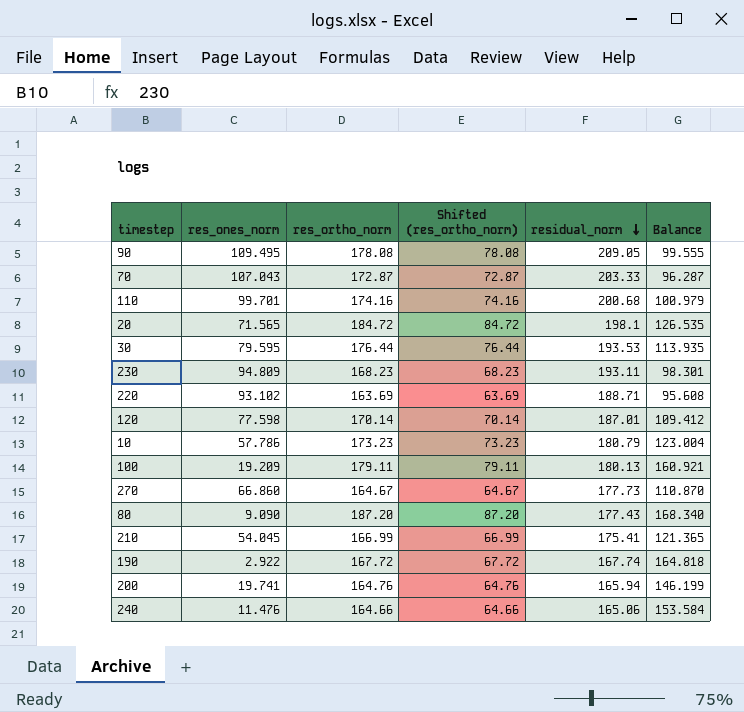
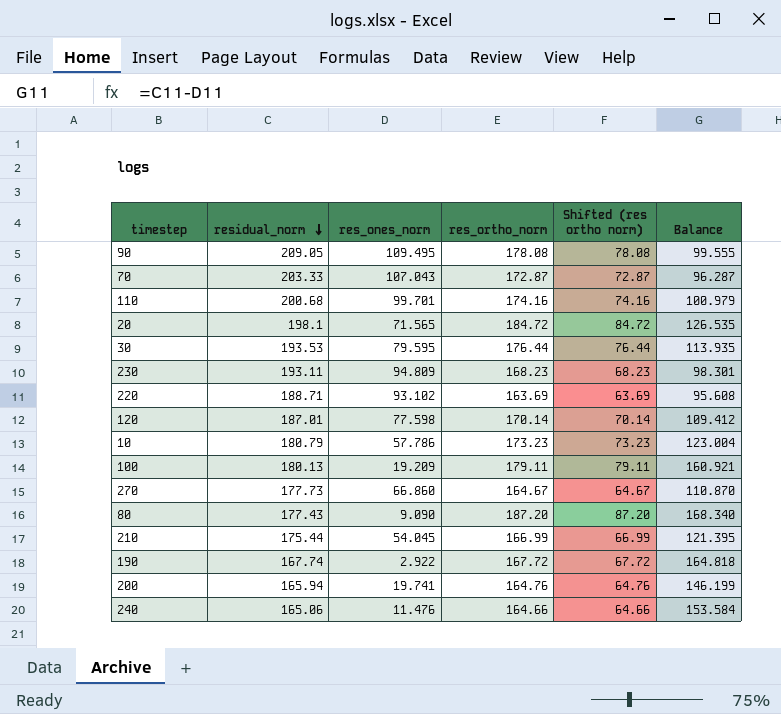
column residual_norm | position: 5 -> 2
column name: Shifted (res_ortho_norm) -> Shifted (res ortho norm)
210 | residual_norm: 175.41 -> 175.44
210 | Balance: 121.365 -> 121.395

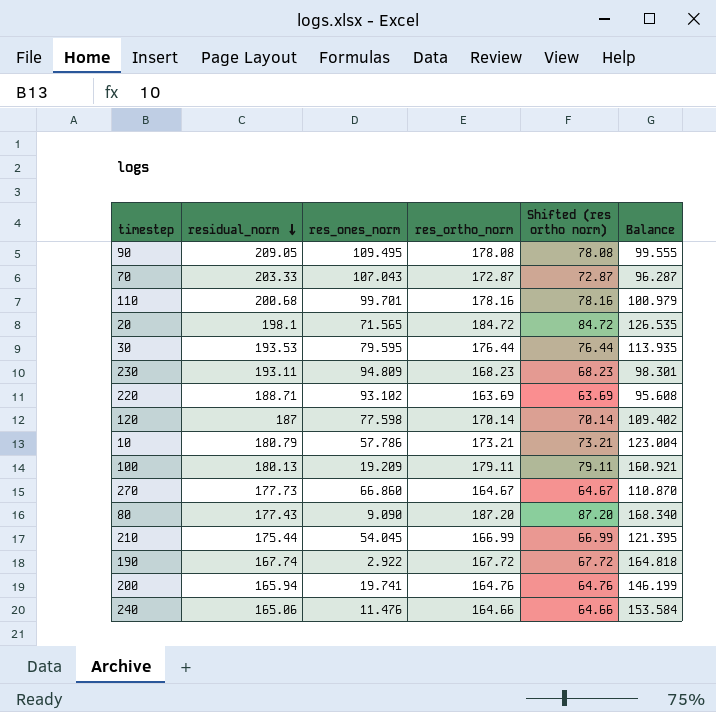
110 | res_ortho_norm: 174.16 -> 178.16
110 | Shifted (res ortho norm): 74.16 -> 78.16
120 | residual_norm: 187.01 -> 187
120 | Balance: 109.412 -> 109.402
10 | res_ortho_norm: 173.23 -> 173.21
10 | Shifted (res ortho norm): 73.23 -> 73.21

